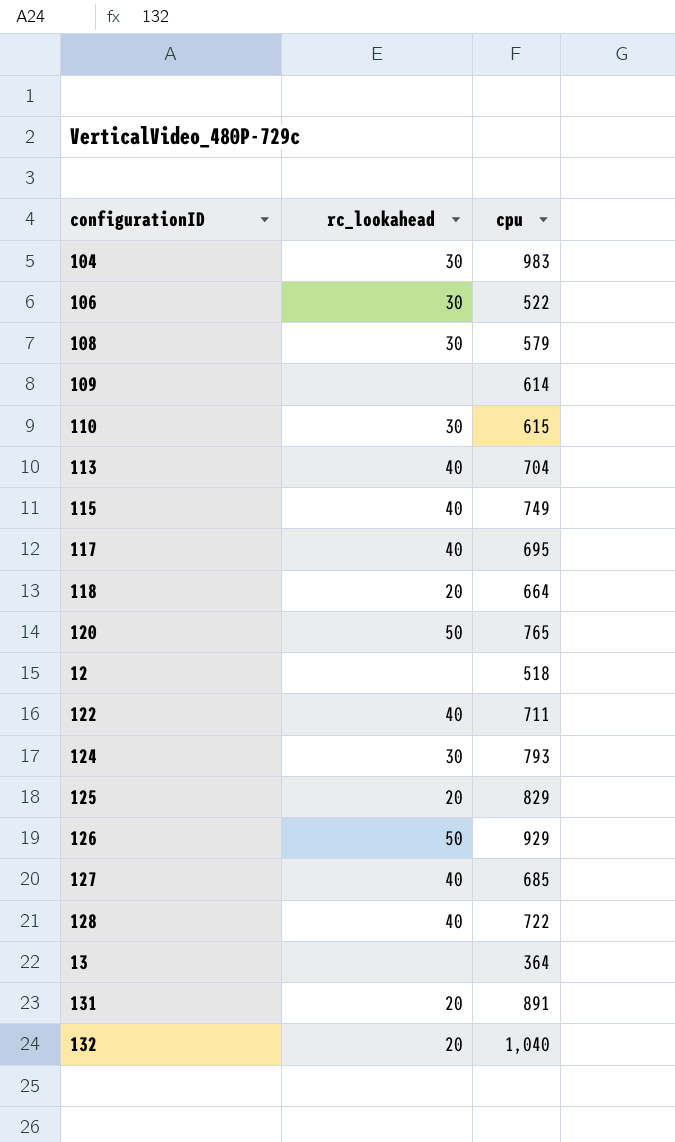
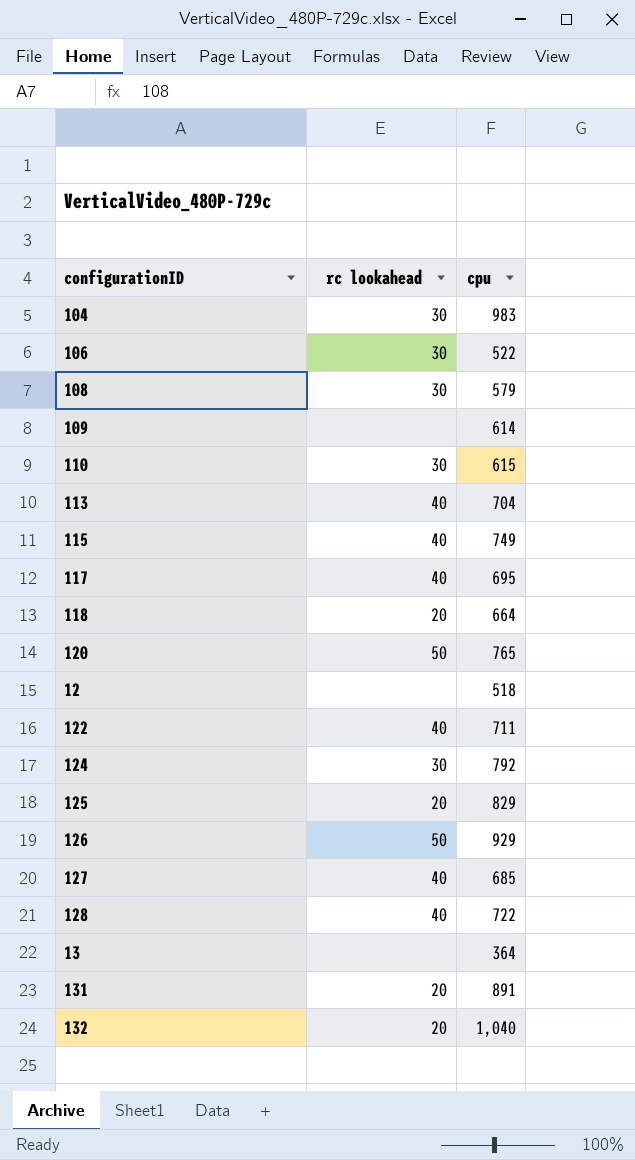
column name: rc_lookahead -> rc lookahead
124 | cpu: 793 -> 792

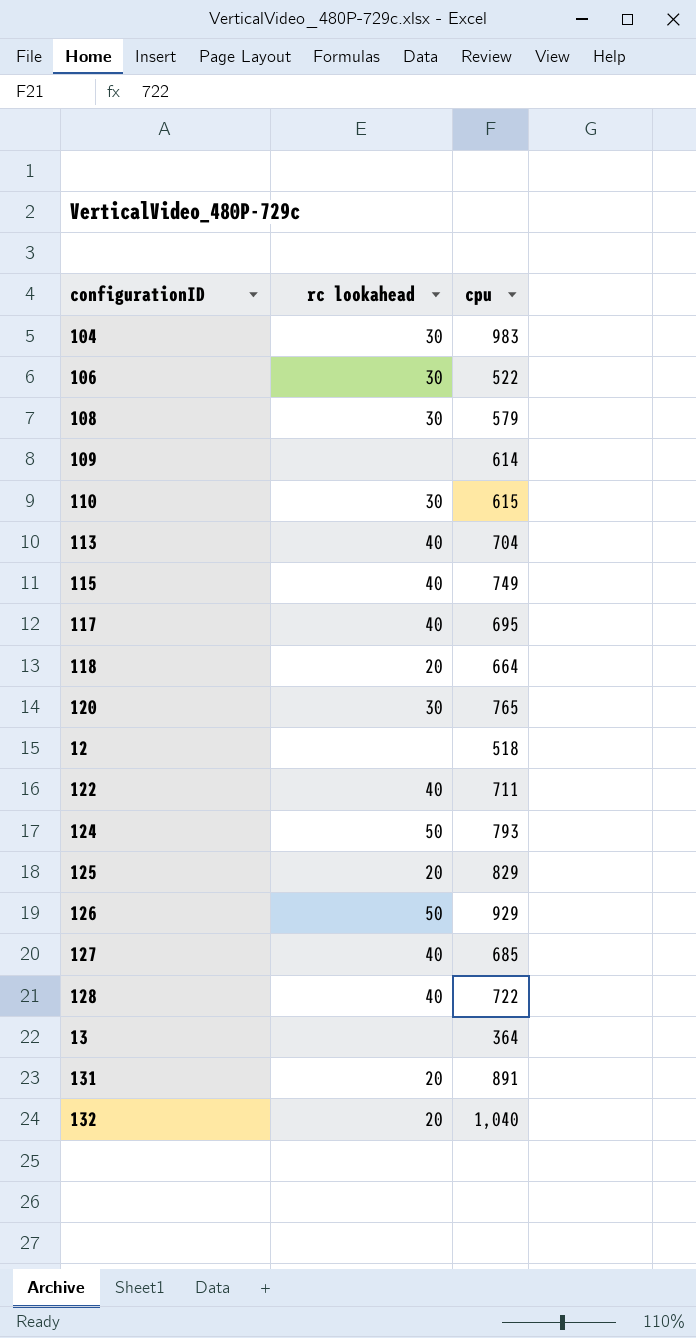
120 | rc lookahead: 50 -> 30
124 | rc lookahead: 30 -> 50
124 | cpu: 792 -> 793

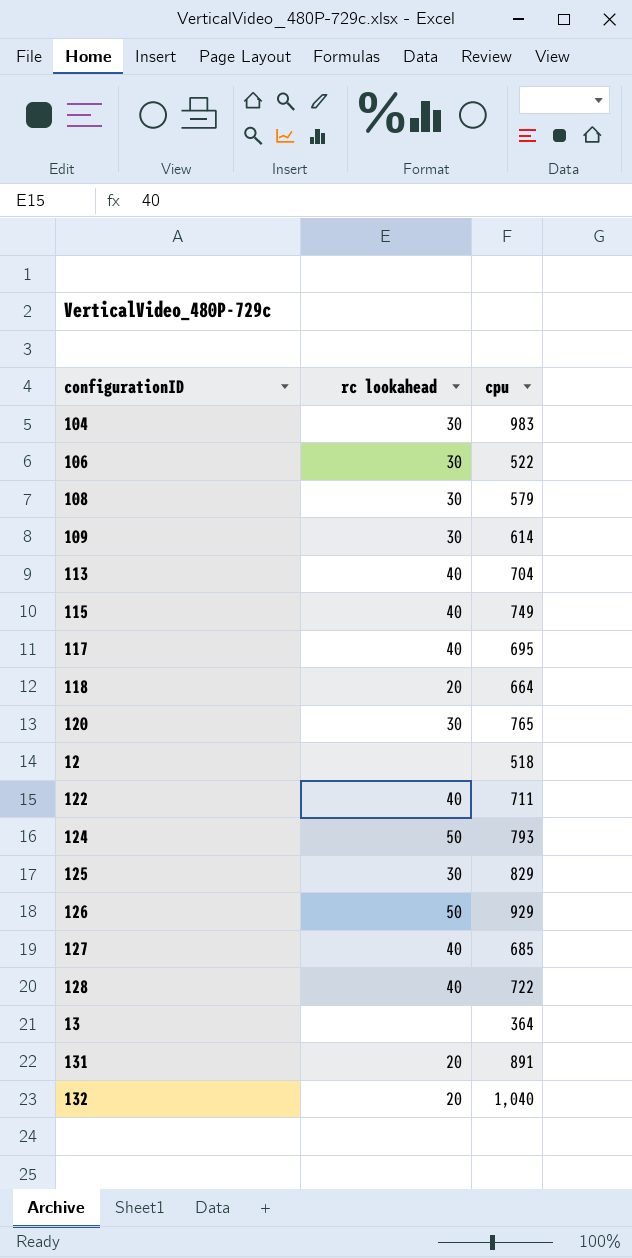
row 110: 30 | 615 -> none
109 | rc lookahead: none -> 30
125 | rc lookahead: 20 -> 30

